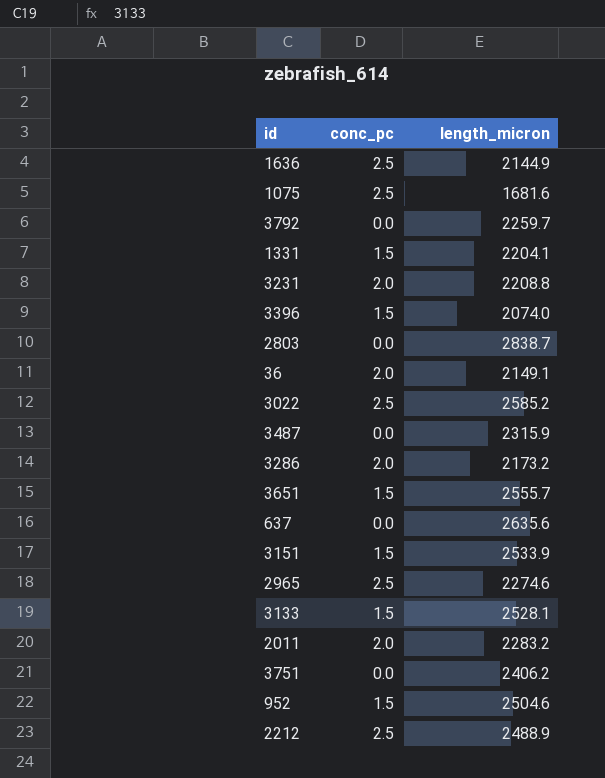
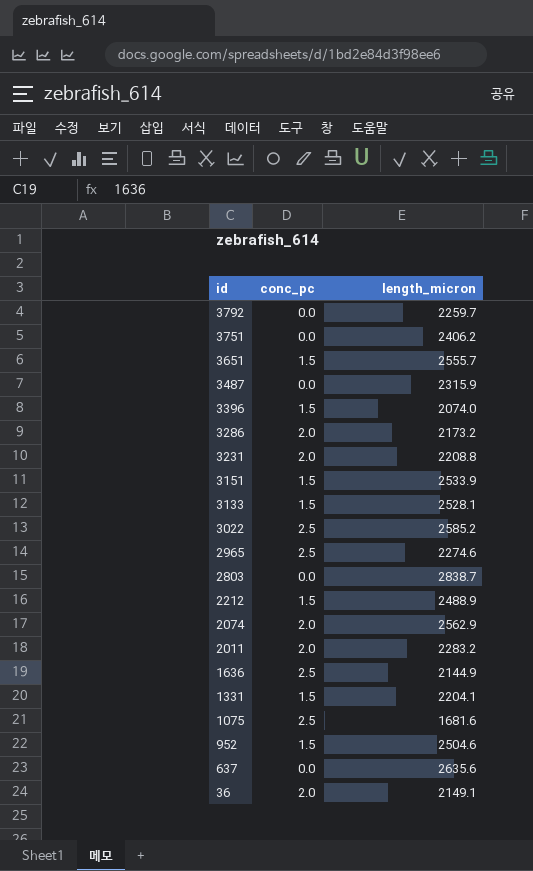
row order: none -> id descending
2212 | conc_pc: 2.5 -> 1.5
row 2074: none -> 2.0 | 2562.9

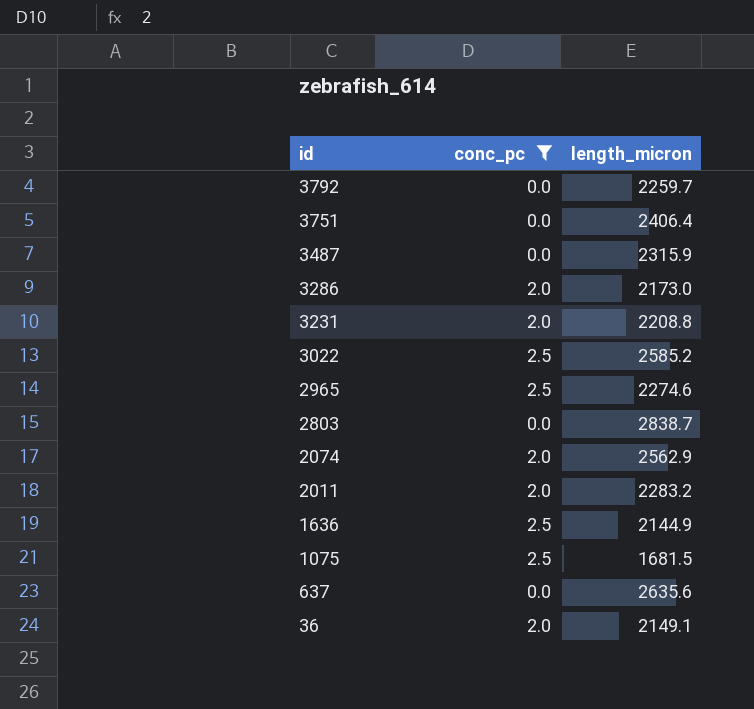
filter: none -> conc_pc != 1.5
3751 | length_micron: 2406.2 -> 2406.4
3286 | length_micron: 2173.2 -> 2173.0
1075 | length_micron: 1681.6 -> 1681.5

